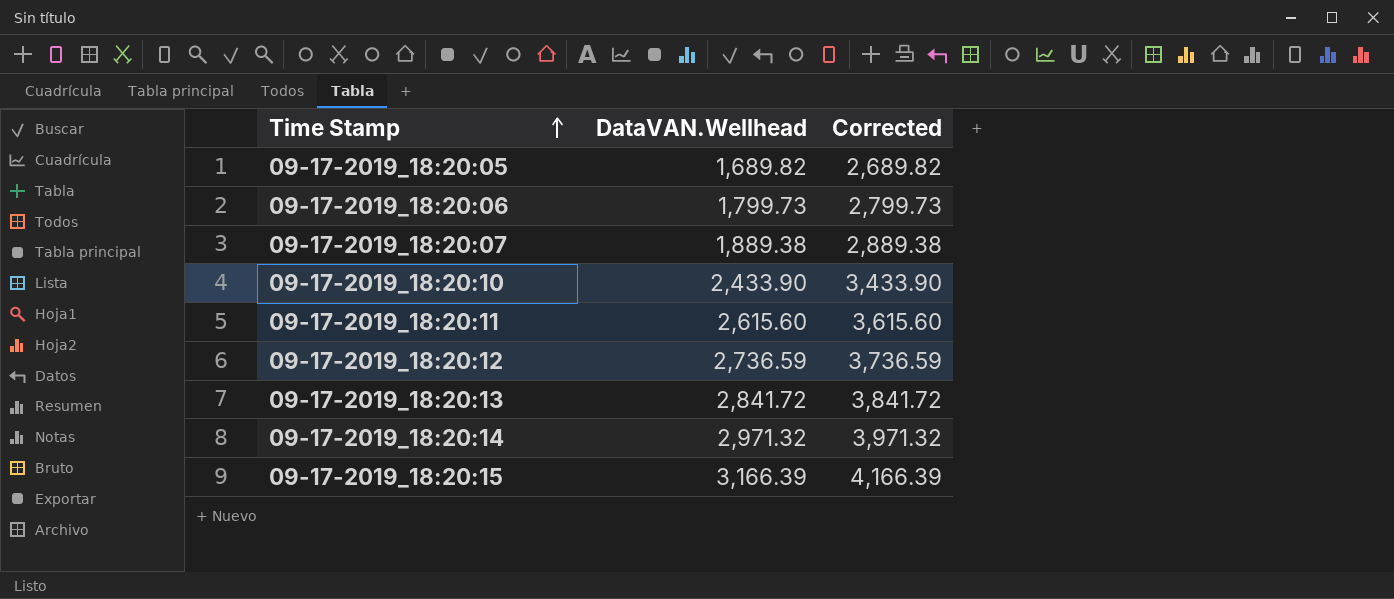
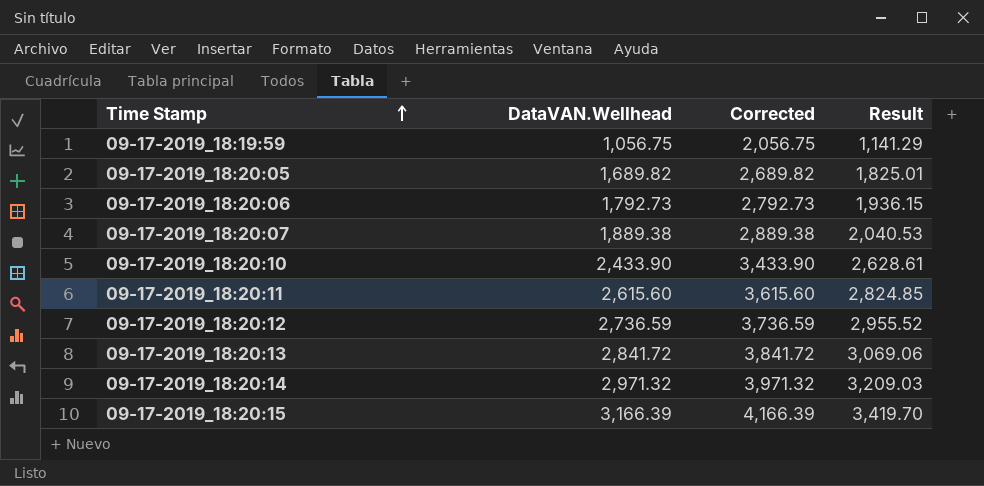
column Result | formula: none -> [DataVAN.Wellhead] * 1.08
row 09-17-2019_18:19:59: none -> 1,056.75 | 2,056.75 | 1,141.29
09-17-2019_18:20:06 | DataVAN.Wellhead: 1,799.73 -> 1,792.73
09-17-2019_18:20:06 | Corrected: 2,799.73 -> 2,792.73

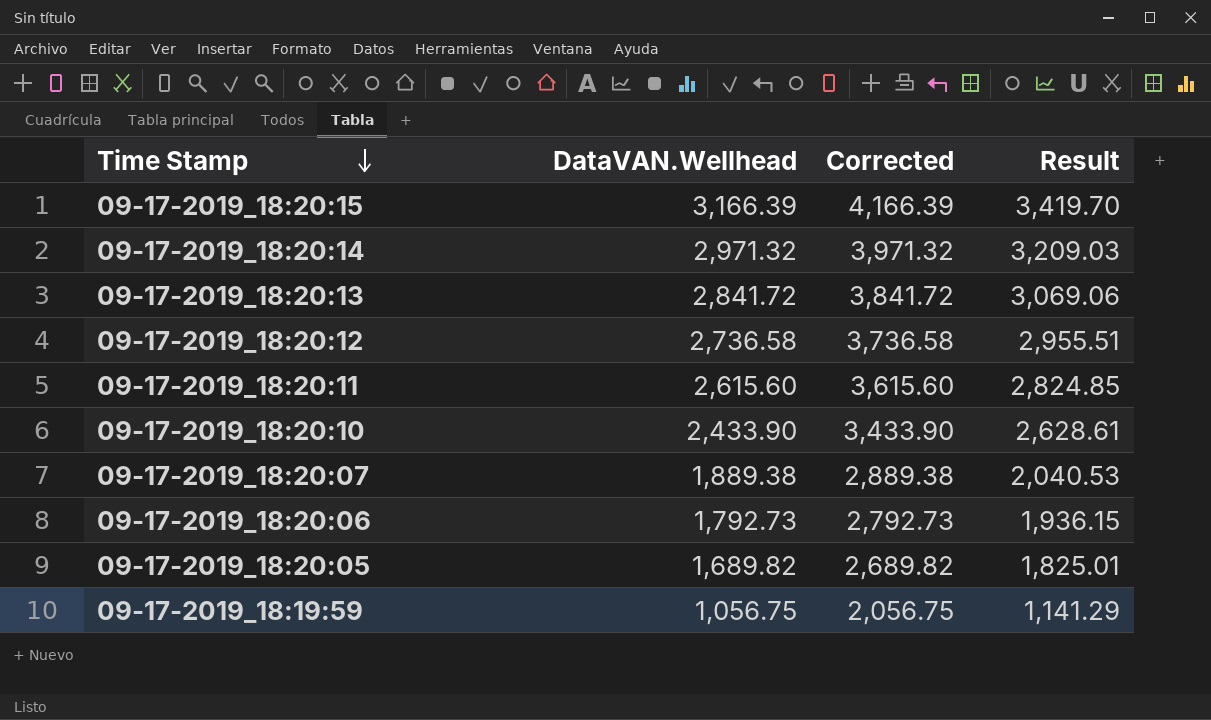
row order: Time Stamp ascending -> Time Stamp descending
09-17-2019_18:20:12 | DataVAN.Wellhead: 2,736.59 -> 2,736.58
09-17-2019_18:20:12 | Corrected: 3,736.59 -> 3,736.58
09-17-2019_18:20:12 | Result: 2,955.52 -> 2,955.51

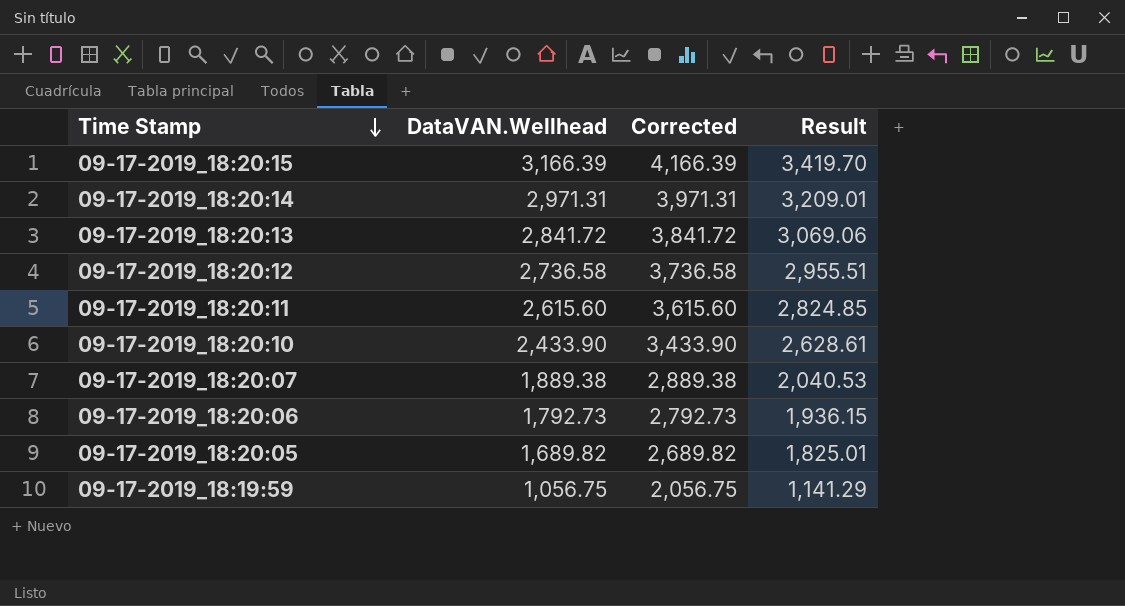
09-17-2019_18:20:14 | DataVAN.Wellhead: 2,971.32 -> 2,971.31
09-17-2019_18:20:14 | Corrected: 3,971.32 -> 3,971.31
09-17-2019_18:20:14 | Result: 3,209.03 -> 3,209.01

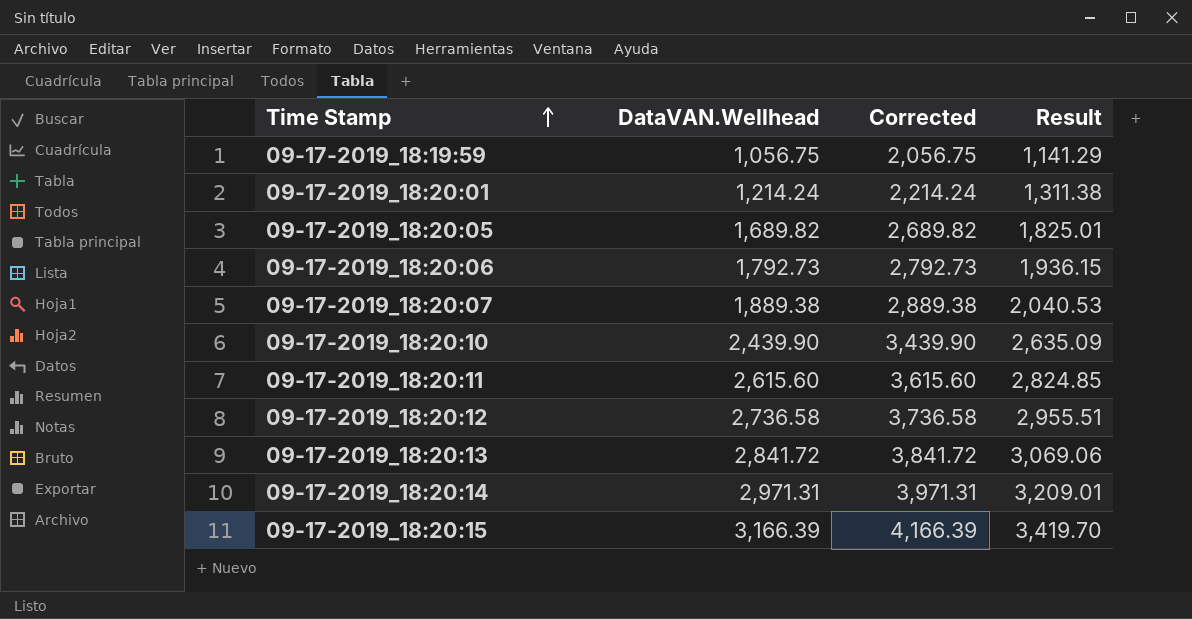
row order: Time Stamp descending -> Time Stamp ascending
row 09-17-2019_18:20:01: none -> 1,214.24 | 2,214.24 | 1,311.38
09-17-2019_18:20:10 | DataVAN.Wellhead: 2,433.90 -> 2,439.90
09-17-2019_18:20:10 | Corrected: 3,433.90 -> 3,439.90
09-17-2019_18:20:10 | Result: 2,628.61 -> 2,635.09

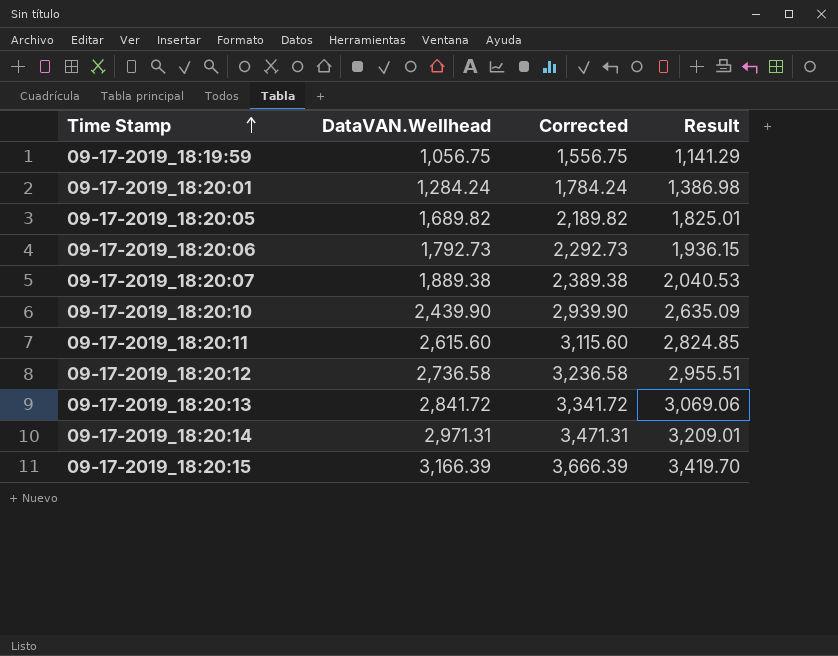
column Corrected | formula: [DataVAN.Wellhead] + 1000 -> [DataVAN.Wellhead] + 500
09-17-2019_18:20:01 | DataVAN.Wellhead: 1,214.24 -> 1,284.24
09-17-2019_18:20:01 | Result: 1,311.38 -> 1,386.98

